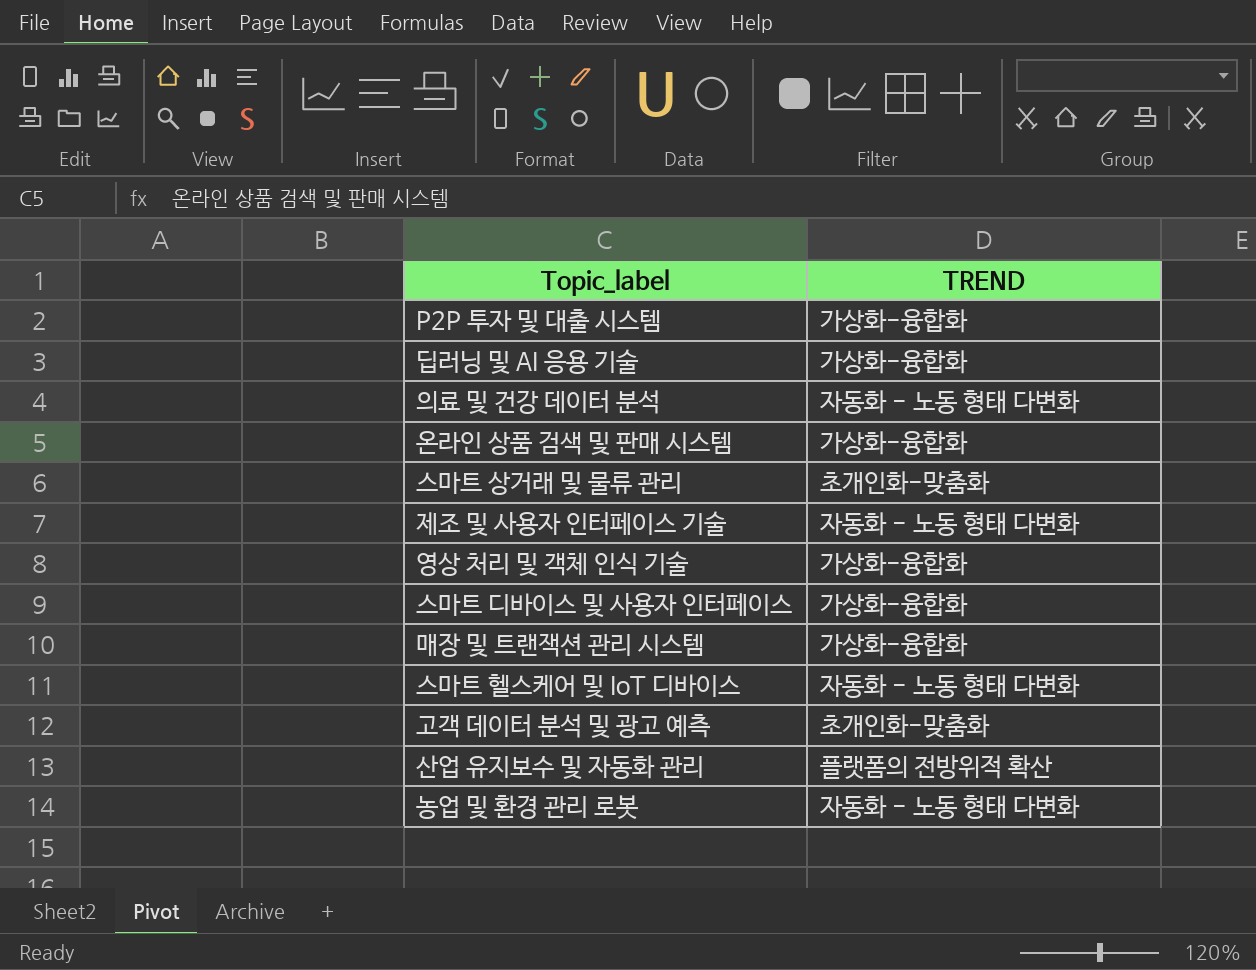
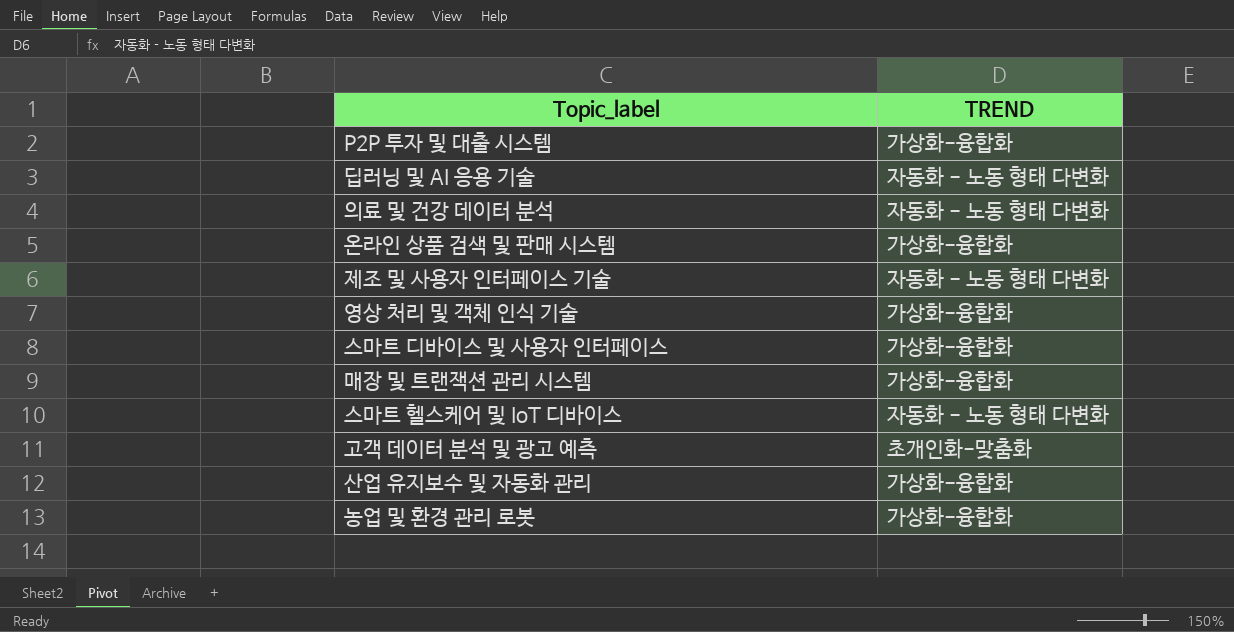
row 스마트 상거래 및 물류 관리: 초개인화-맞춤화 -> none
딥러닝 및 AI 응용 기술 | TREND: 가상화-융합화 -> 자동화 - 노동 형태 다변화
산업 유지보수 및 자동화 관리 | TREND: 플랫폼의 전방위적 확산 -> 가상화-융합화
농업 및 환경 관리 로봇 | TREND: 자동화 - 노동 형태 다변화 -> 가상화-융합화

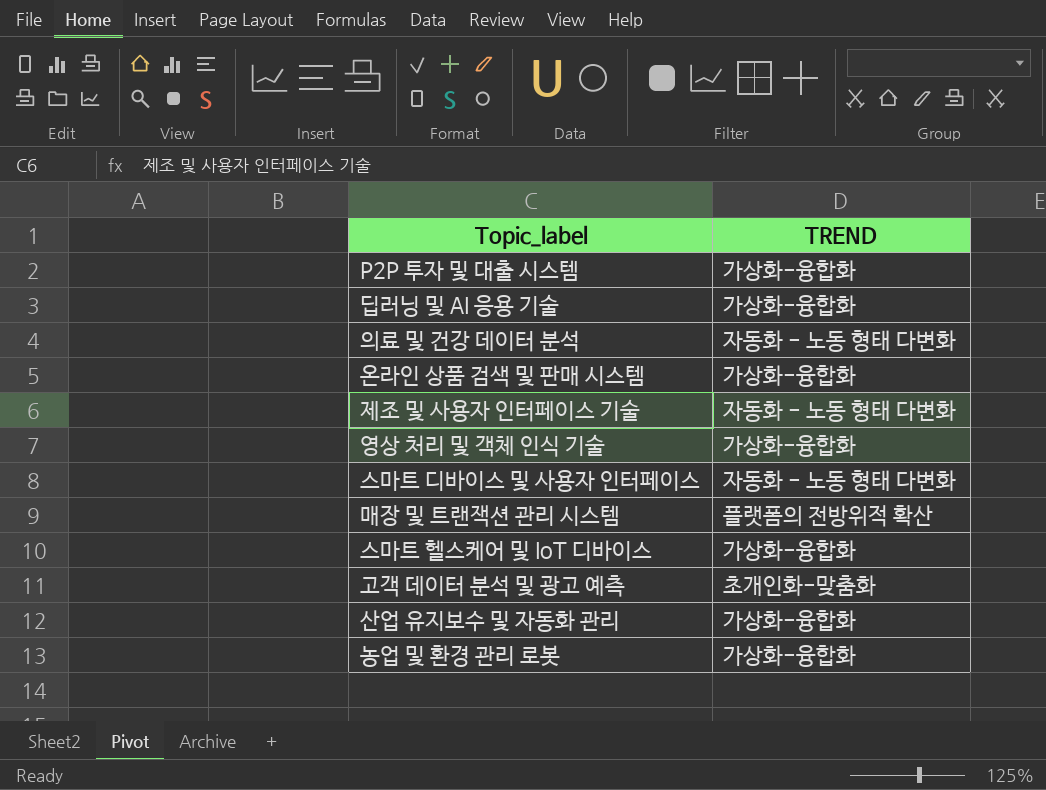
딥러닝 및 AI 응용 기술 | TREND: 자동화 - 노동 형태 다변화 -> 가상화-융합화
스마트 디바이스 및 사용자 인터페이스 | TREND: 가상화-융합화 -> 자동화 - 노동 형태 다변화
매장 및 트랜잭션 관리 시스템 | TREND: 가상화-융합화 -> 플랫폼의 전방위적 확산
스마트 헬스케어 및 IoT 디바이스 | TREND: 자동화 - 노동 형태 다변화 -> 가상화-융합화

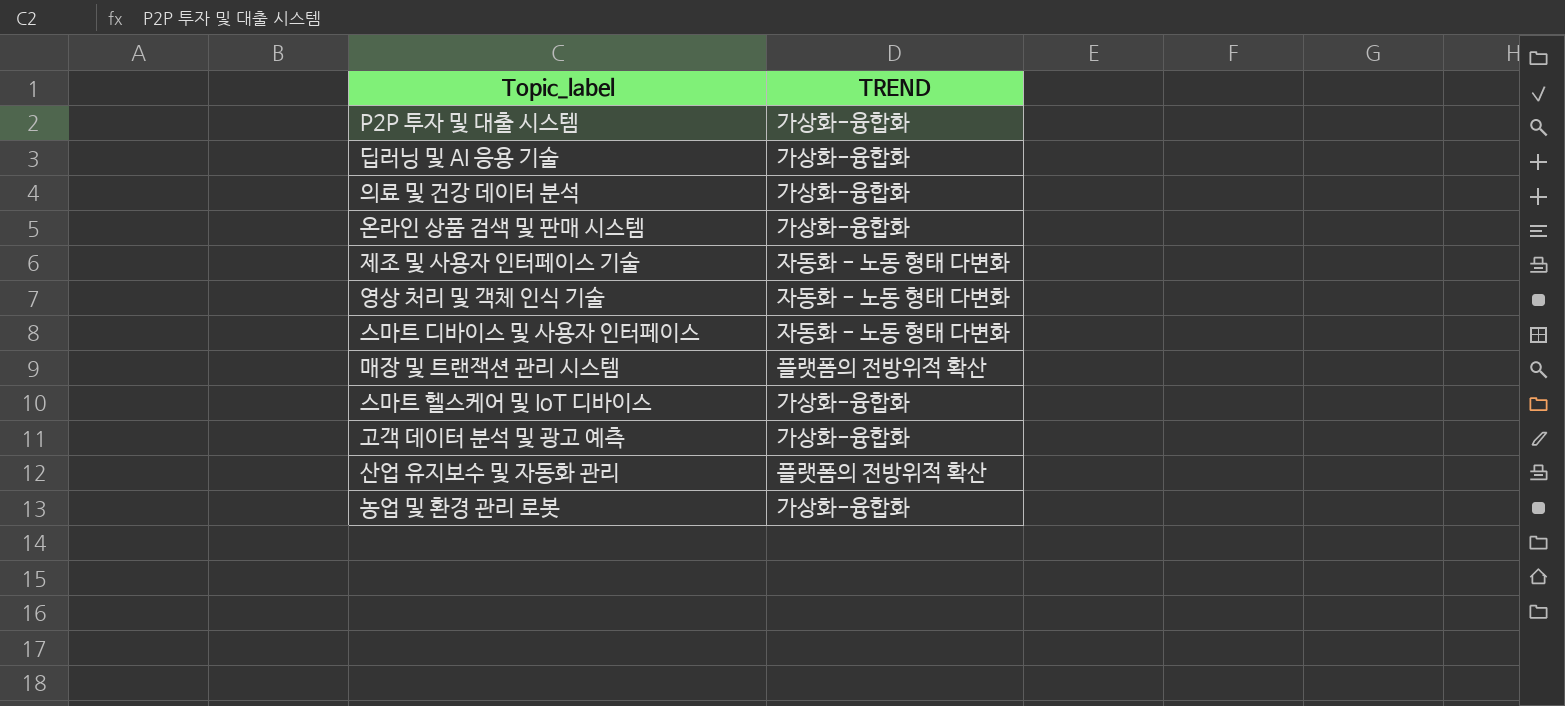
의료 및 건강 데이터 분석 | TREND: 자동화 - 노동 형태 다변화 -> 가상화-융합화
영상 처리 및 객체 인식 기술 | TREND: 가상화-융합화 -> 자동화 - 노동 형태 다변화
고객 데이터 분석 및 광고 예측 | TREND: 초개인화-맞춤화 -> 가상화-융합화
산업 유지보수 및 자동화 관리 | TREND: 가상화-융합화 -> 플랫폼의 전방위적 확산

